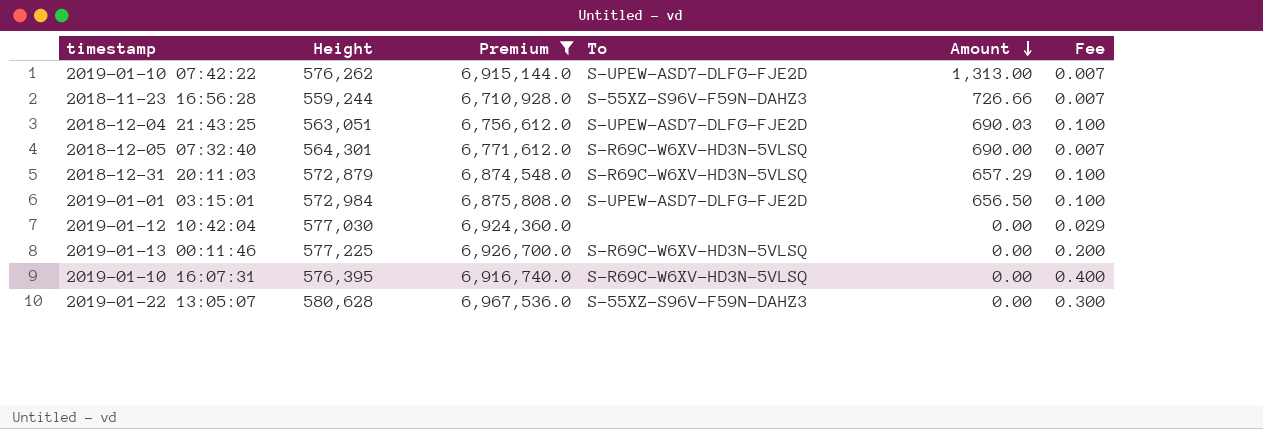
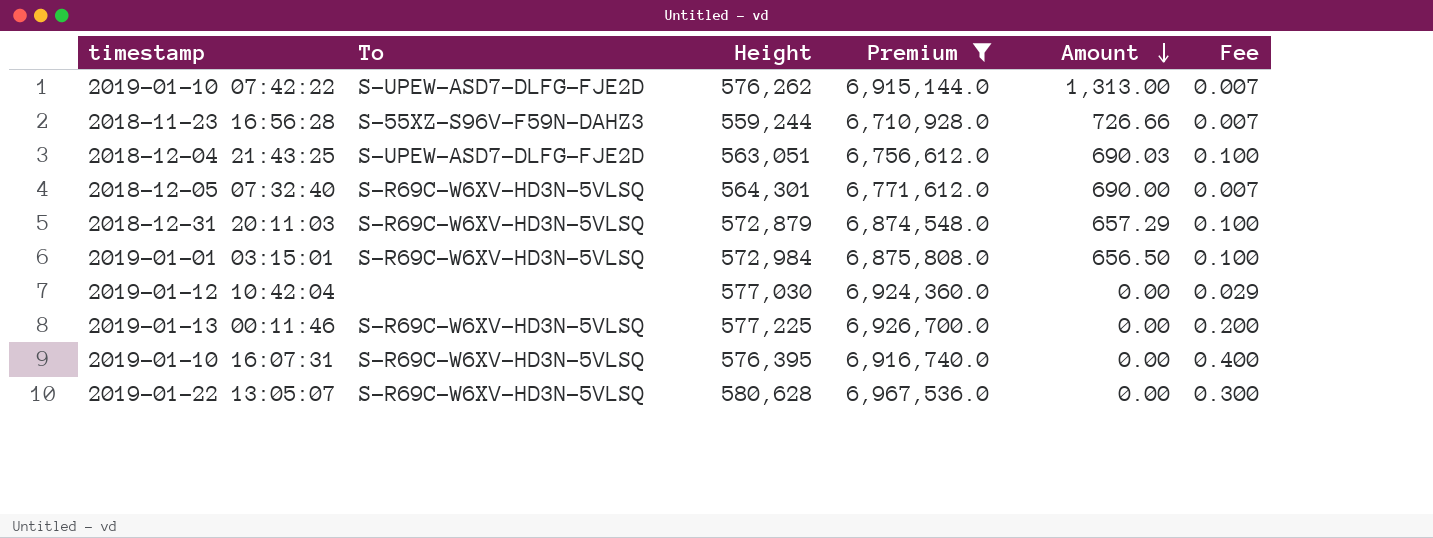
column To | position: 4 -> 2
2019-01-01 03:15:01 | To: S-UPEW-ASD7-DLFG-FJE2D -> S-R69C-W6XV-HD3N-5VLSQ
2019-01-22 13:05:07 | To: S-55XZ-S96V-F59N-DAHZ3 -> S-R69C-W6XV-HD3N-5VLSQ

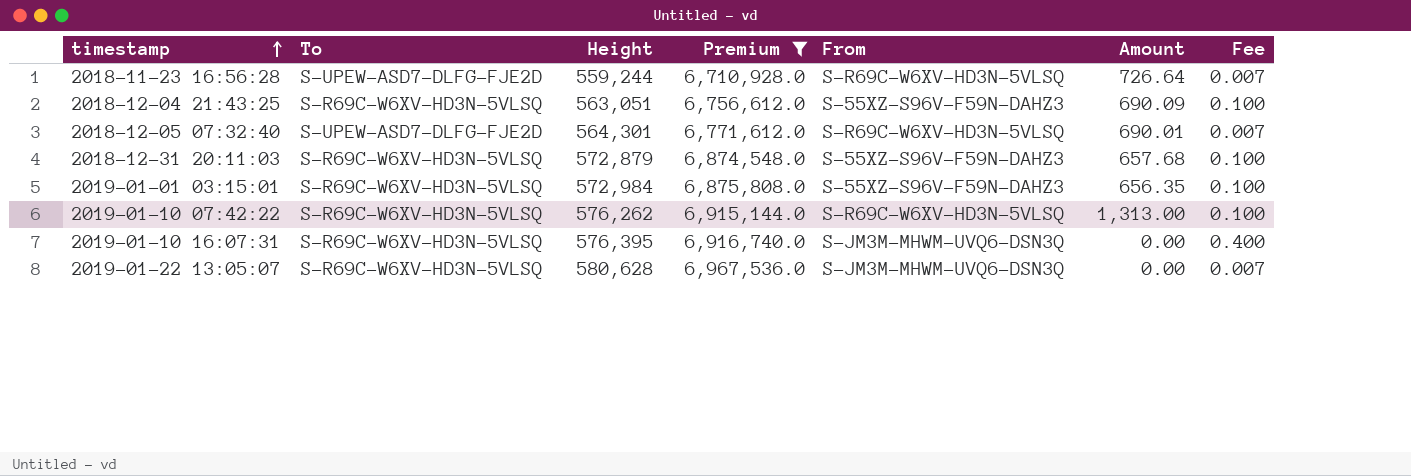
row order: Amount descending -> timestamp ascending
column From | position: none -> 5
row 2019-01-12 10:42:04: none | 577,030 | 6,924,360.0 | 0.00 | 0.029 -> none
row 2019-01-13 00:11:46: S-R69C-W6XV-HD3N-5VLSQ | 577,225 | 6,926,700.0 | 0.00 | 0.200 -> none
2018-11-23 16:56:28 | To: S-55XZ-S96V-F59N-DAHZ3 -> S-UPEW-ASD7-DLFG-FJE2D
2018-11-23 16:56:28 | Amount: 726.66 -> 726.64
2018-12-04 21:43:25 | To: S-UPEW-ASD7-DLFG-FJE2D -> S-R69C-W6XV-HD3N-5VLSQ
2018-12-04 21:43:25 | Amount: 690.03 -> 690.09
2018-12-05 07:32:40 | To: S-R69C-W6XV-HD3N-5VLSQ -> S-UPEW-ASD7-DLFG-FJE2D
2018-12-05 07:32:40 | Amount: 690.00 -> 690.01
2018-12-31 20:11:03 | Amount: 657.29 -> 657.68
2019-01-01 03:15:01 | Amount: 656.50 -> 656.35
2019-01-10 07:42:22 | To: S-UPEW-ASD7-DLFG-FJE2D -> S-R69C-W6XV-HD3N-5VLSQ
2019-01-10 07:42:22 | Fee: 0.007 -> 0.100
2019-01-22 13:05:07 | Fee: 0.300 -> 0.007

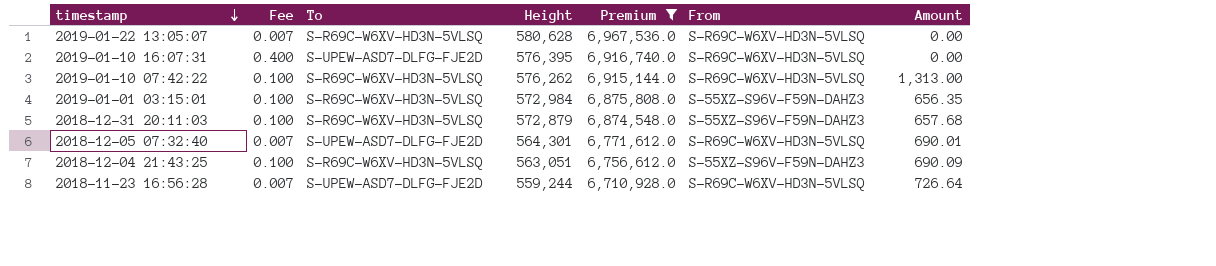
row order: timestamp ascending -> timestamp descending
column Fee | position: 7 -> 2
2019-01-22 13:05:07 | From: S-JM3M-MHWM-UVQ6-DSN3Q -> S-R69C-W6XV-HD3N-5VLSQ
2019-01-10 16:07:31 | To: S-R69C-W6XV-HD3N-5VLSQ -> S-UPEW-ASD7-DLFG-FJE2D
2019-01-10 16:07:31 | From: S-JM3M-MHWM-UVQ6-DSN3Q -> S-R69C-W6XV-HD3N-5VLSQ

